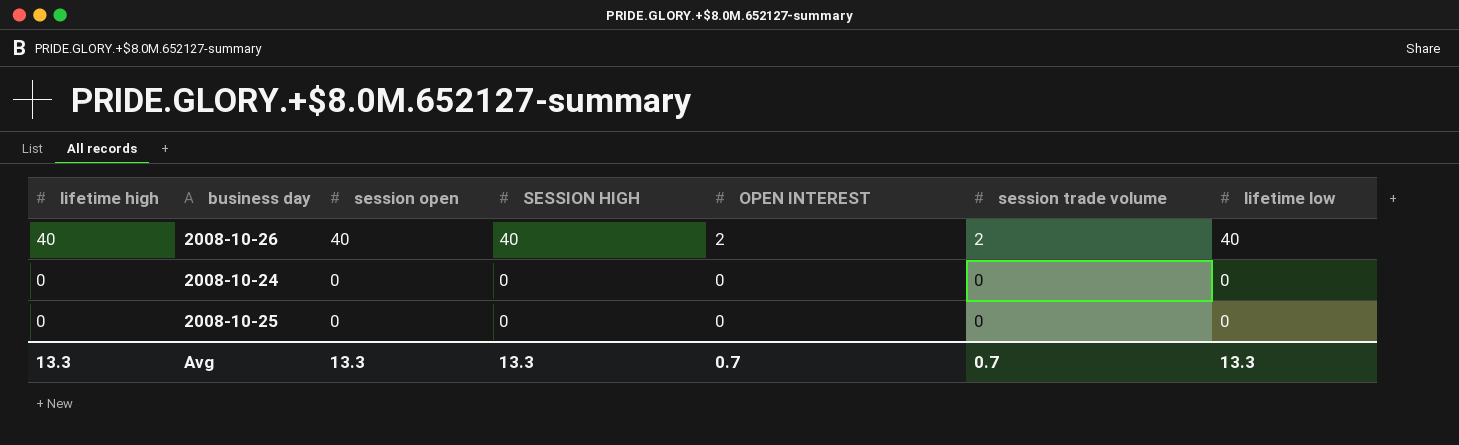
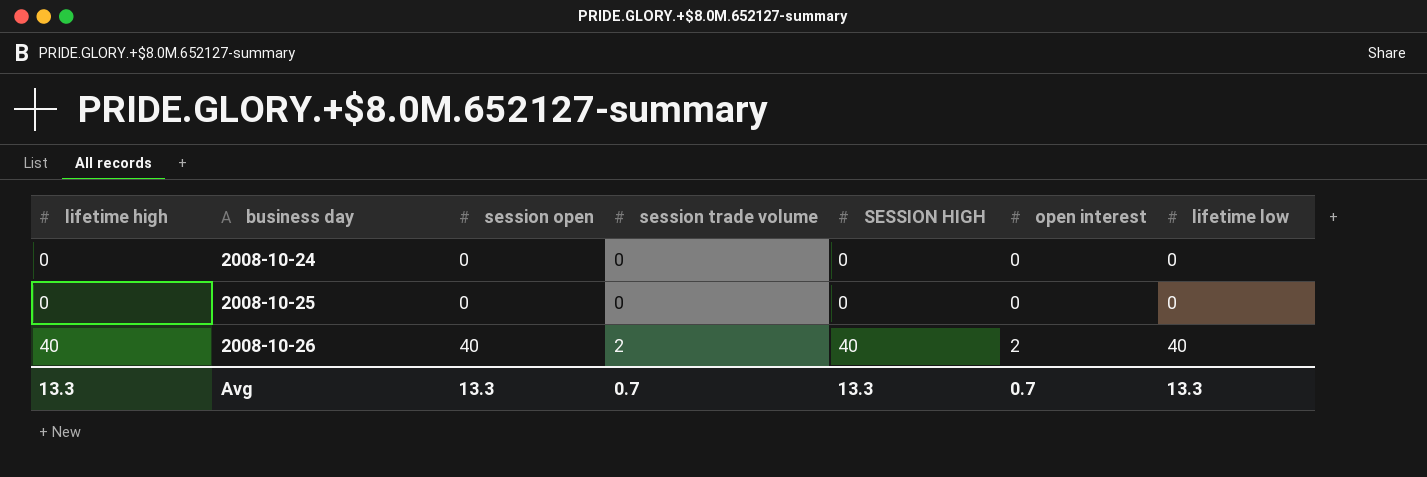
row order: lifetime high descending -> lifetime high ascending
column session trade volume | position: 6 -> 4
column name: OPEN INTEREST -> open interest

